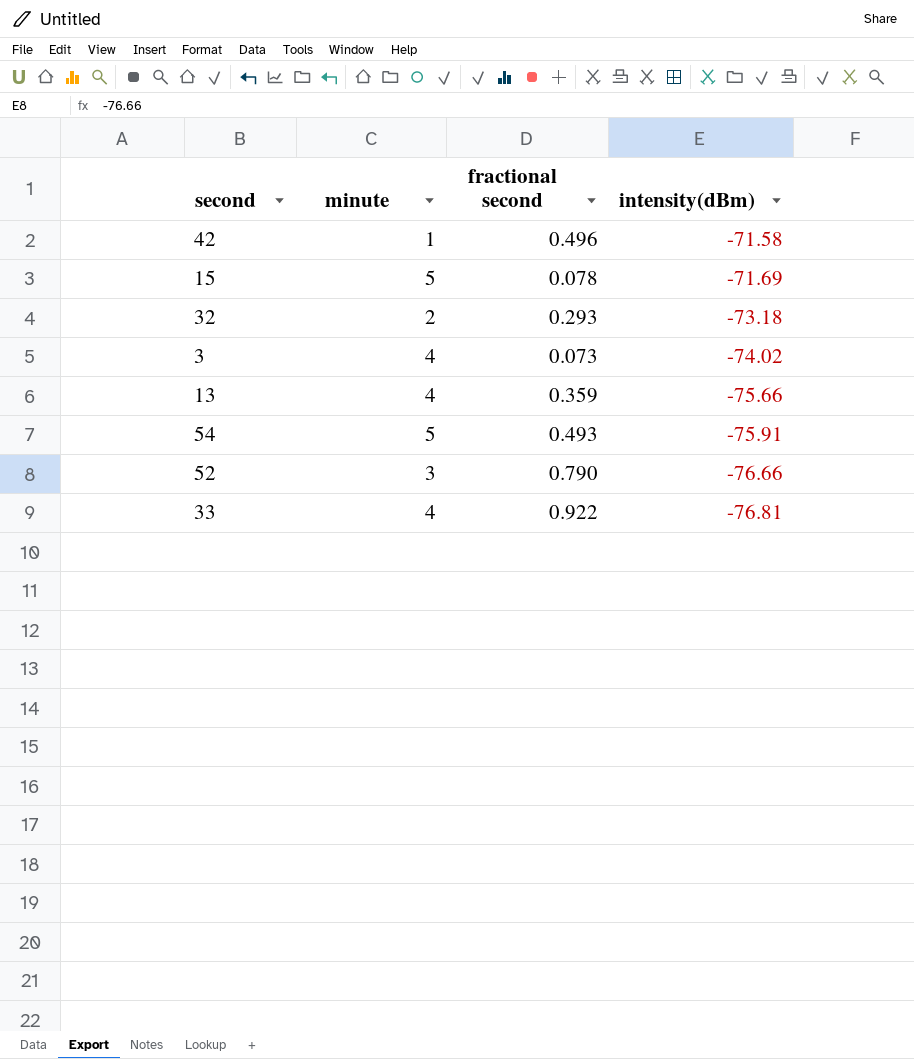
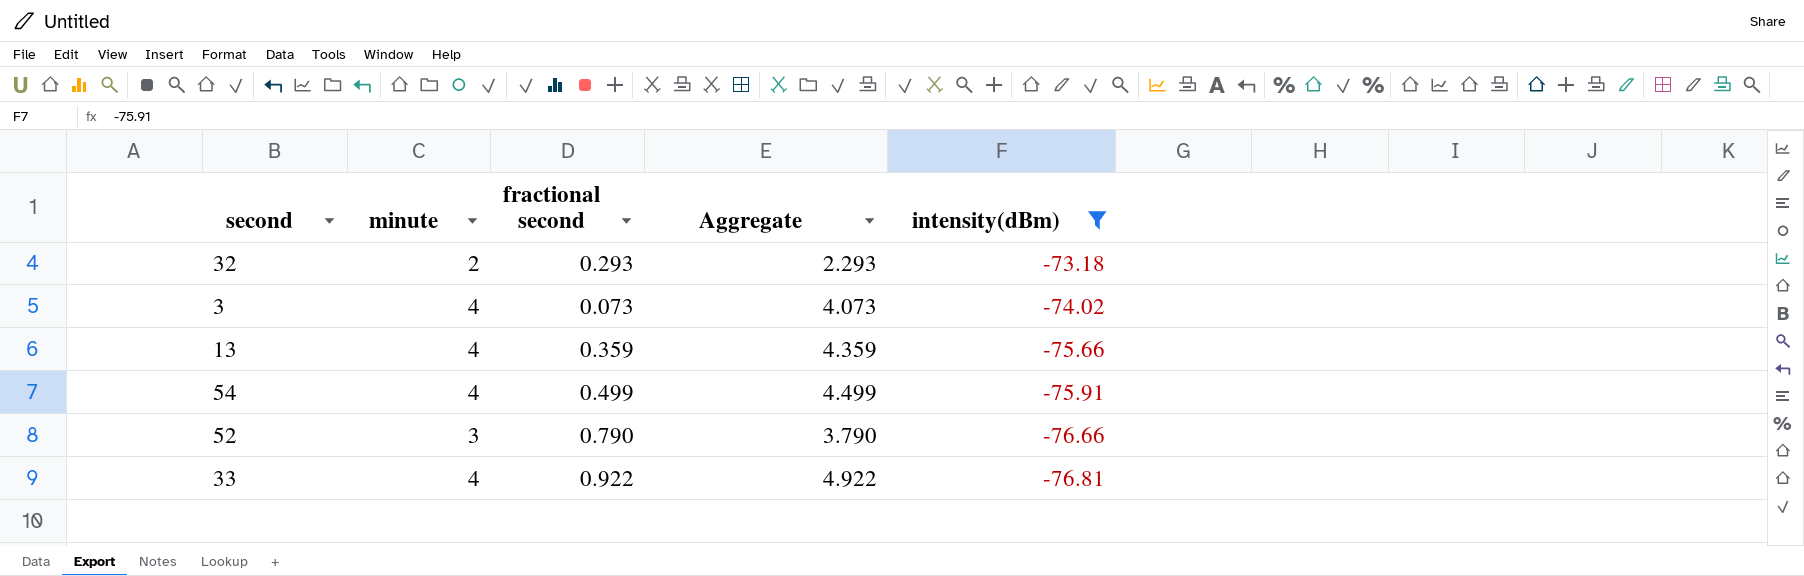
filter: none -> intensity(dBm) <= -73.18
column Aggregate | formula: none -> [minute] + [fractional second]
54 | minute: 5 -> 4
54 | fractional second: 0.493 -> 0.499

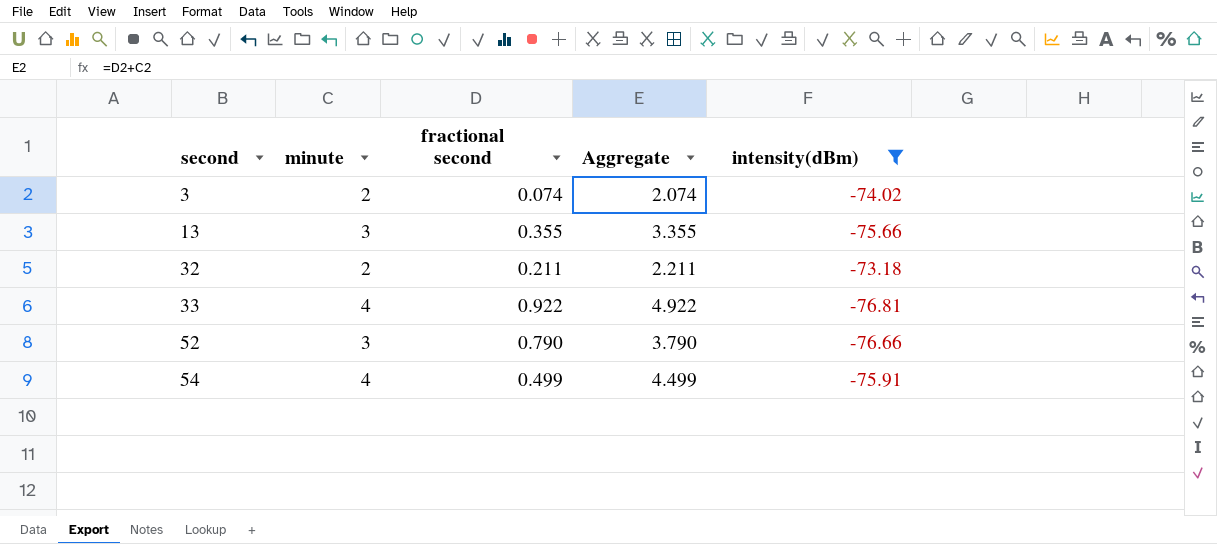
row order: intensity(dBm) descending -> second ascending
3 | minute: 4 -> 2
3 | fractional second: 0.073 -> 0.074
3 | Aggregate: 4.073 -> 2.074
13 | minute: 4 -> 3
13 | fractional second: 0.359 -> 0.355
13 | Aggregate: 4.359 -> 3.355
32 | fractional second: 0.293 -> 0.211
32 | Aggregate: 2.293 -> 2.211

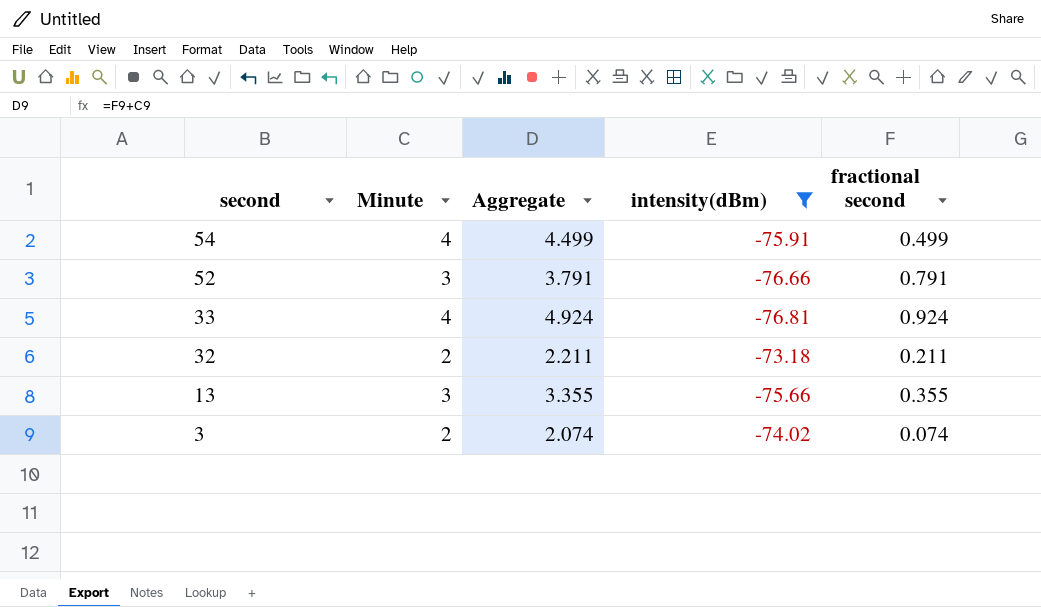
row order: second ascending -> second descending
column name: minute -> Minute
column fractional second | position: 3 -> 5
52 | Aggregate: 3.790 -> 3.791
52 | fractional second: 0.790 -> 0.791
33 | Aggregate: 4.922 -> 4.924
33 | fractional second: 0.922 -> 0.924

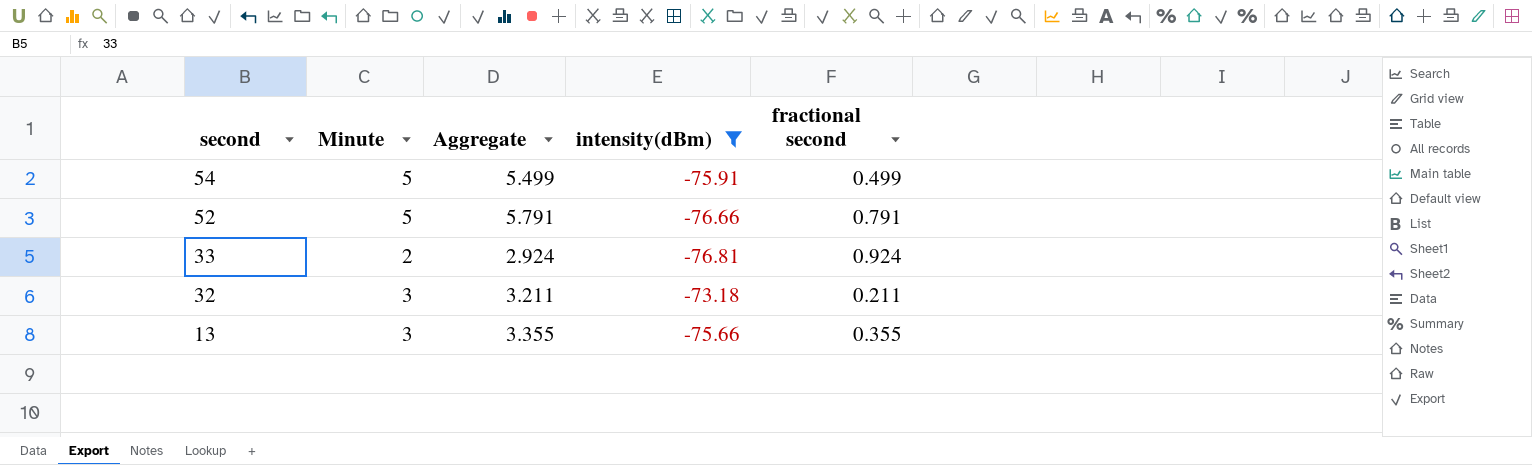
row 3: 2 | 2.074 | -74.02 | 0.074 -> none
54 | Minute: 4 -> 5
54 | Aggregate: 4.499 -> 5.499
52 | Minute: 3 -> 5
52 | Aggregate: 3.791 -> 5.791
33 | Minute: 4 -> 2
33 | Aggregate: 4.924 -> 2.924
32 | Minute: 2 -> 3
32 | Aggregate: 2.211 -> 3.211

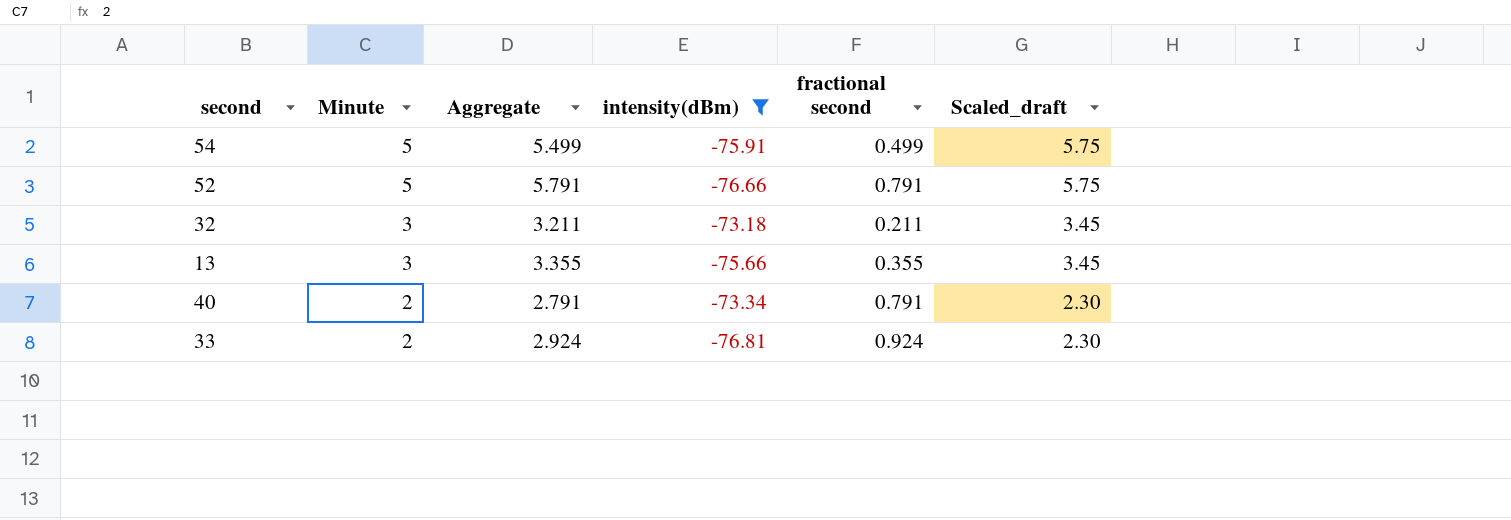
row order: second descending -> Minute descending
column Scaled_draft | formula: none -> [Minute] * 1.15
row 40: none -> 2 | 2.791 | -73.34 | 0.791 | 2.30

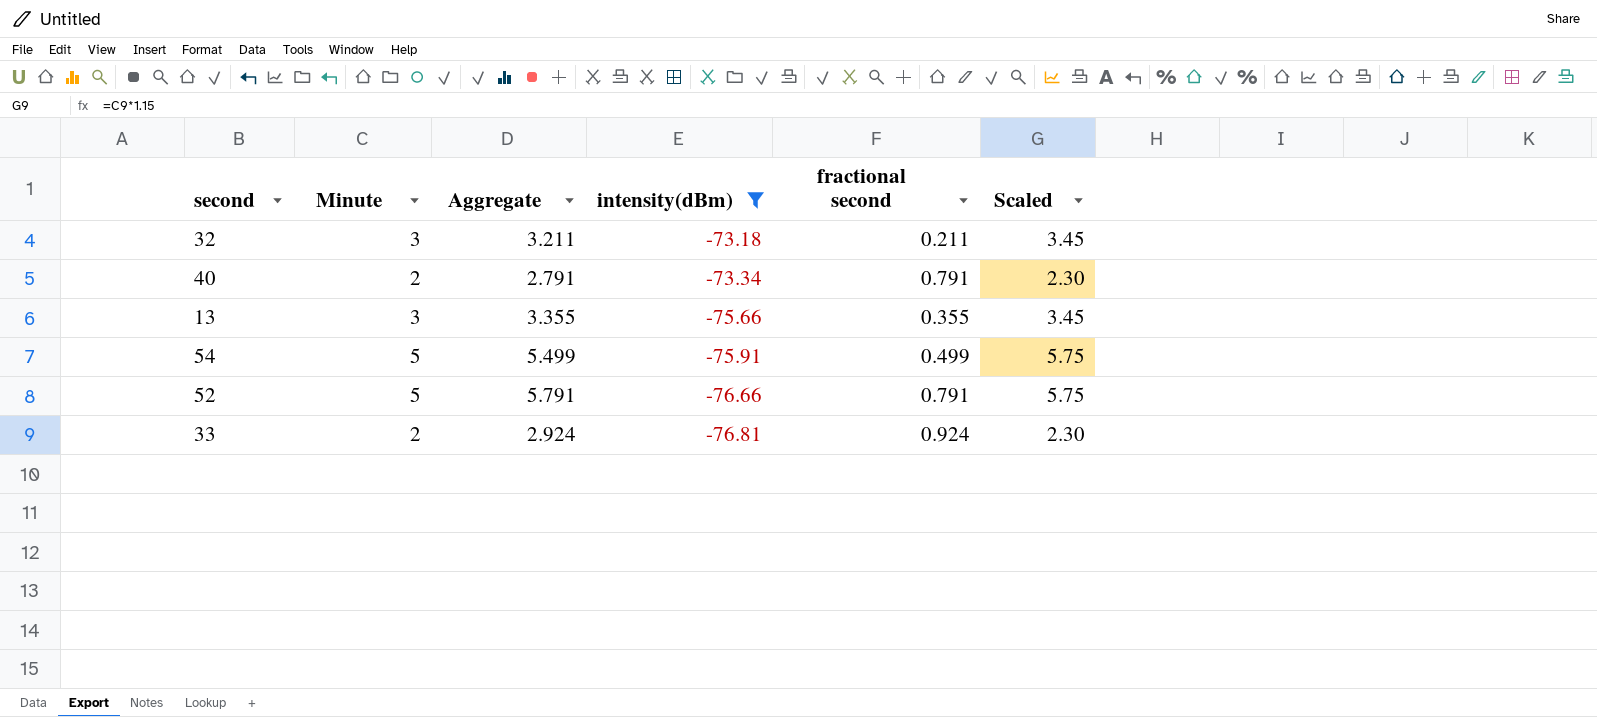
row order: Minute descending -> intensity(dBm) descending
column name: Scaled_draft -> Scaled

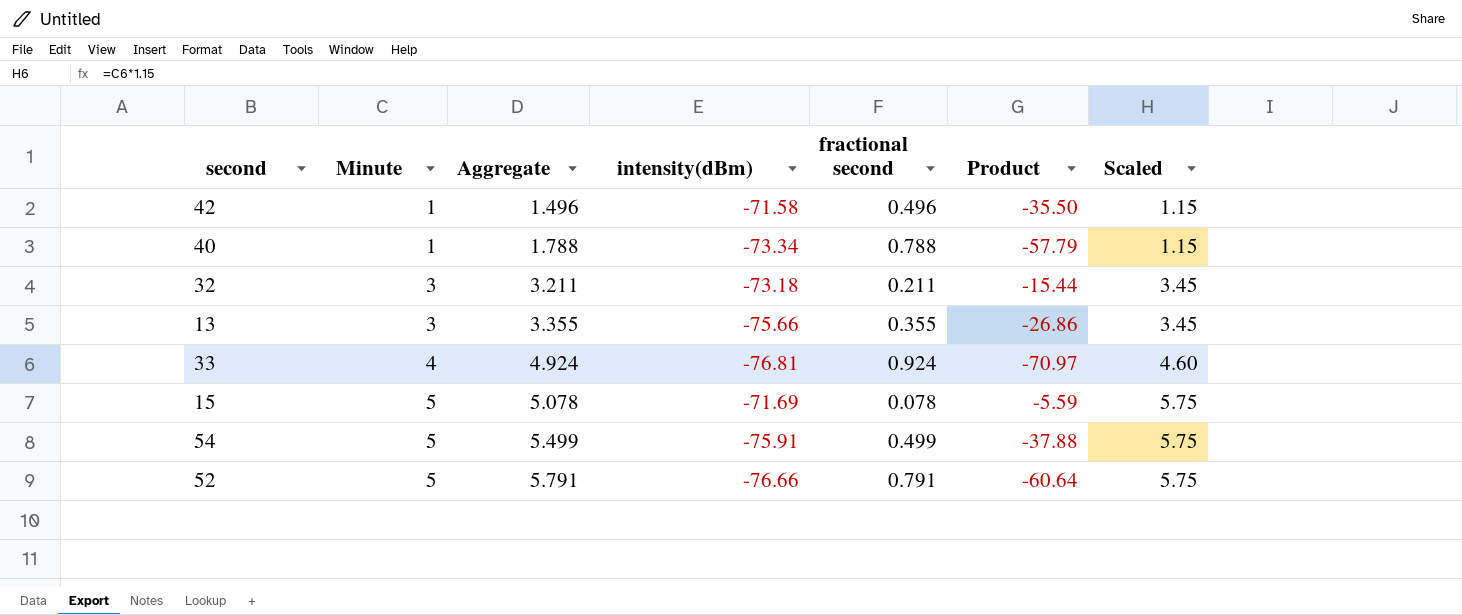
filter: intensity(dBm) <= -73.18 -> none
row order: intensity(dBm) descending -> Minute ascending
column Product | formula: none -> [intensity(dBm)] * [fractional second]
40 | Minute: 2 -> 1
40 | Aggregate: 2.791 -> 1.788
40 | fractional second: 0.791 -> 0.788
40 | Scaled: 2.30 -> 1.15
33 | Minute: 2 -> 4
33 | Aggregate: 2.924 -> 4.924
33 | Scaled: 2.30 -> 4.60

